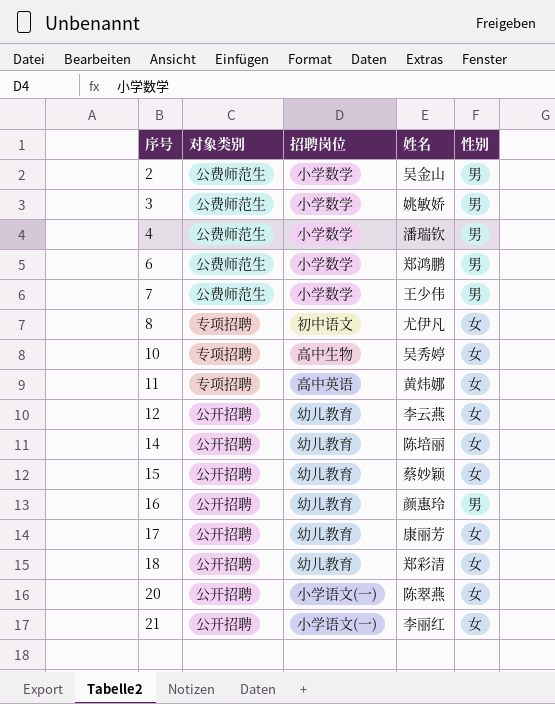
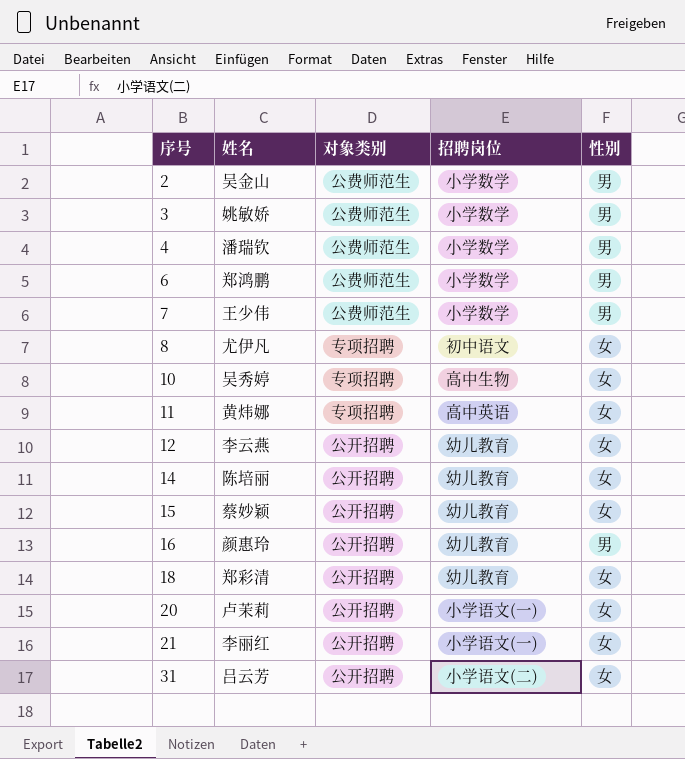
column 姓名 | position: 4 -> 2
row 17: 公开招聘 | 幼儿教育 | 康丽芳 | 女 -> none
20 | 姓名: 陈翠燕 -> 卢茉莉
row 31: none -> 吕云芳 | 公开招聘 | 小学语文(二) | 女

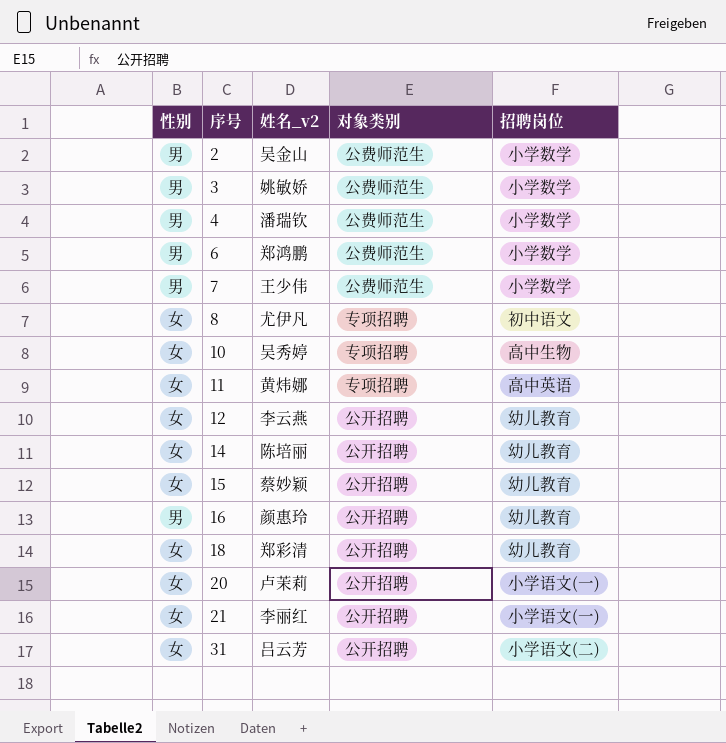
column 性别 | position: 5 -> 1
column name: 姓名 -> 姓名_v2

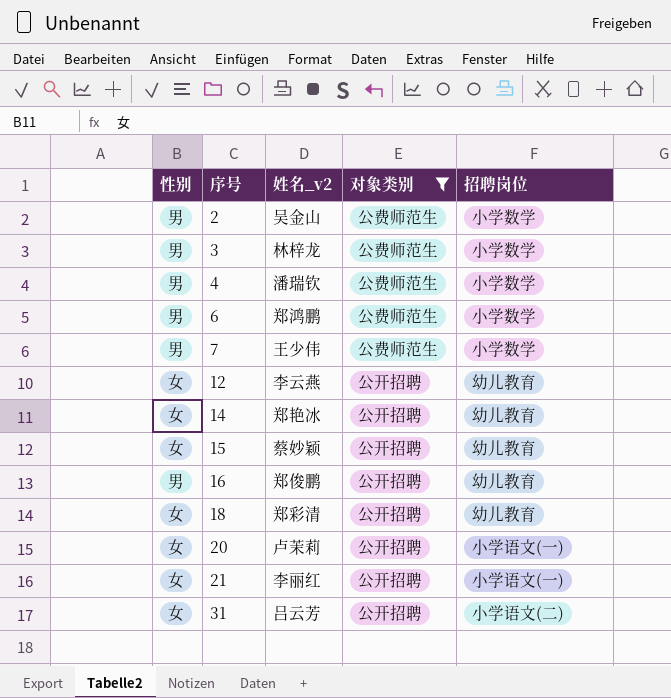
filter: none -> 对象类别 != 专项招聘
3 | 姓名_v2: 姚敏娇 -> 林梓龙
14 | 姓名_v2: 陈培丽 -> 郑艳冰
16 | 姓名_v2: 颜惠玲 -> 郑俊鹏

